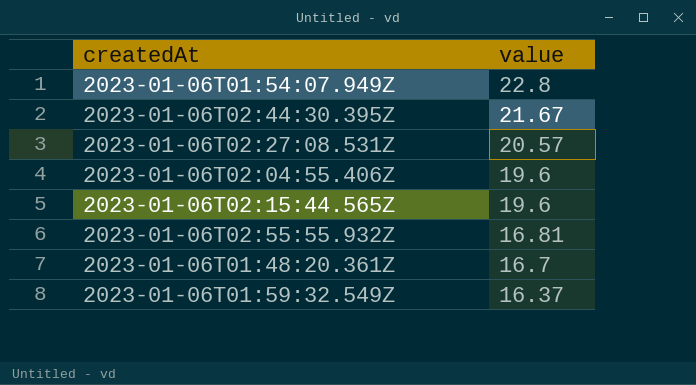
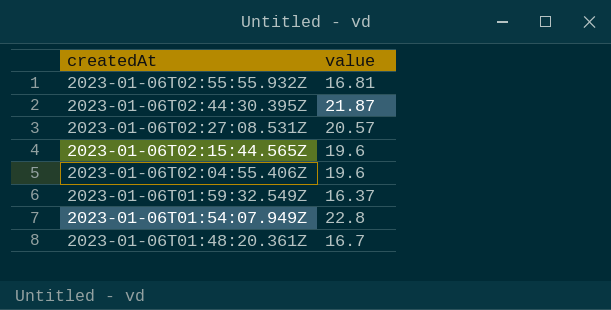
row order: value descending -> createdAt descending
2023-01-06T02:44:30.395Z | value: 21.67 -> 21.87

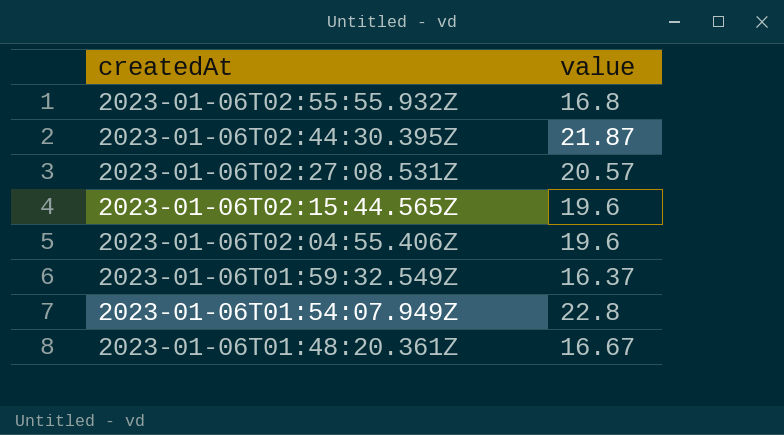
2023-01-06T02:55:55.932Z | value: 16.81 -> 16.8
2023-01-06T01:48:20.361Z | value: 16.7 -> 16.67

